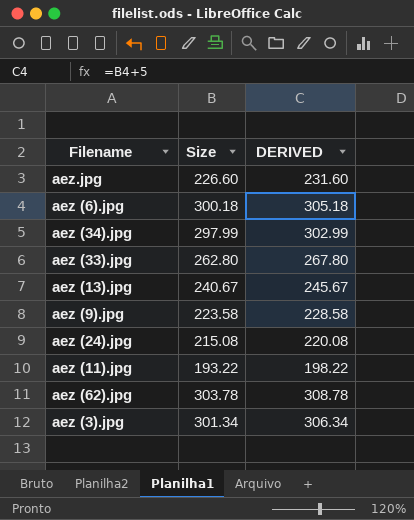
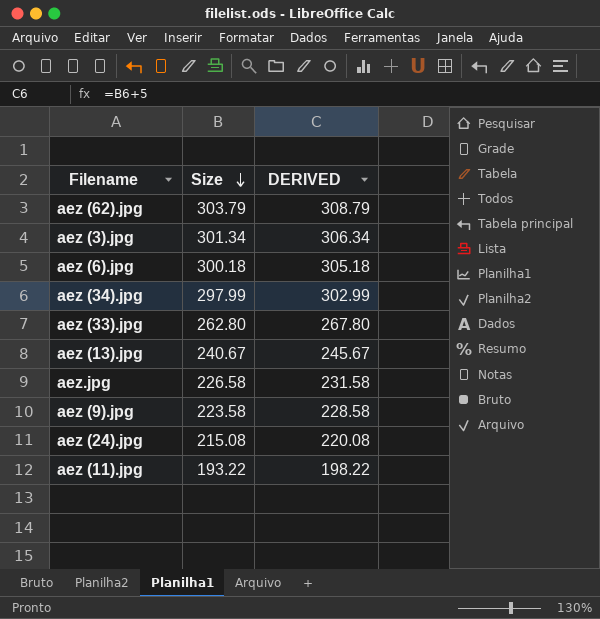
row order: none -> Size descending
aez (62).jpg | Size: 303.78 -> 303.79
aez (62).jpg | DERIVED: 308.78 -> 308.79
aez.jpg | Size: 226.60 -> 226.58
aez.jpg | DERIVED: 231.60 -> 231.58

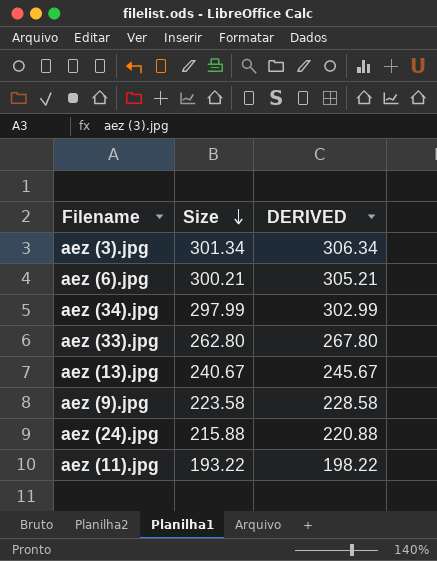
row aez (62).jpg: 303.79 | 308.79 -> none
row aez.jpg: 226.58 | 231.58 -> none
aez (6).jpg | Size: 300.18 -> 300.21
aez (6).jpg | DERIVED: 305.18 -> 305.21
aez (24).jpg | Size: 215.08 -> 215.88
aez (24).jpg | DERIVED: 220.08 -> 220.88

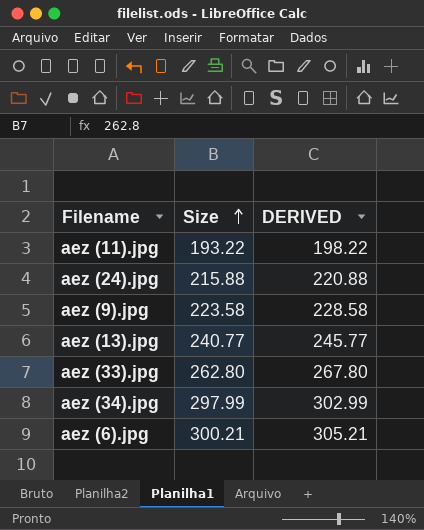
row order: Size descending -> Size ascending
row aez (3).jpg: 301.34 | 306.34 -> none
aez (13).jpg | Size: 240.67 -> 240.77
aez (13).jpg | DERIVED: 245.67 -> 245.77

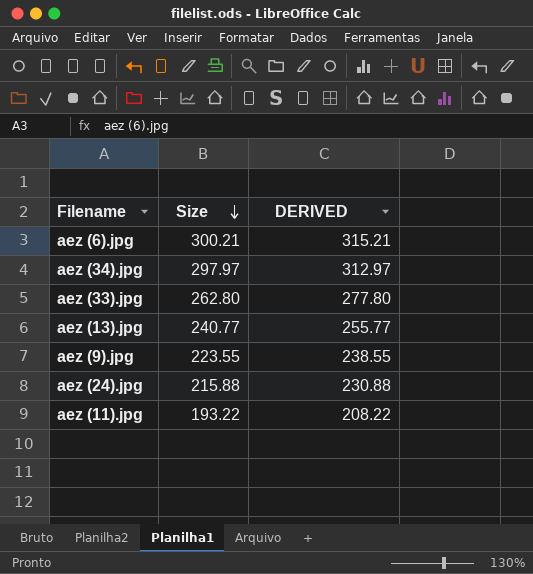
row order: Size ascending -> Size descending
column DERIVED | formula: [Size] + 5 -> [Size] + 15
aez (34).jpg | Size: 297.99 -> 297.97
aez (9).jpg | Size: 223.58 -> 223.55

